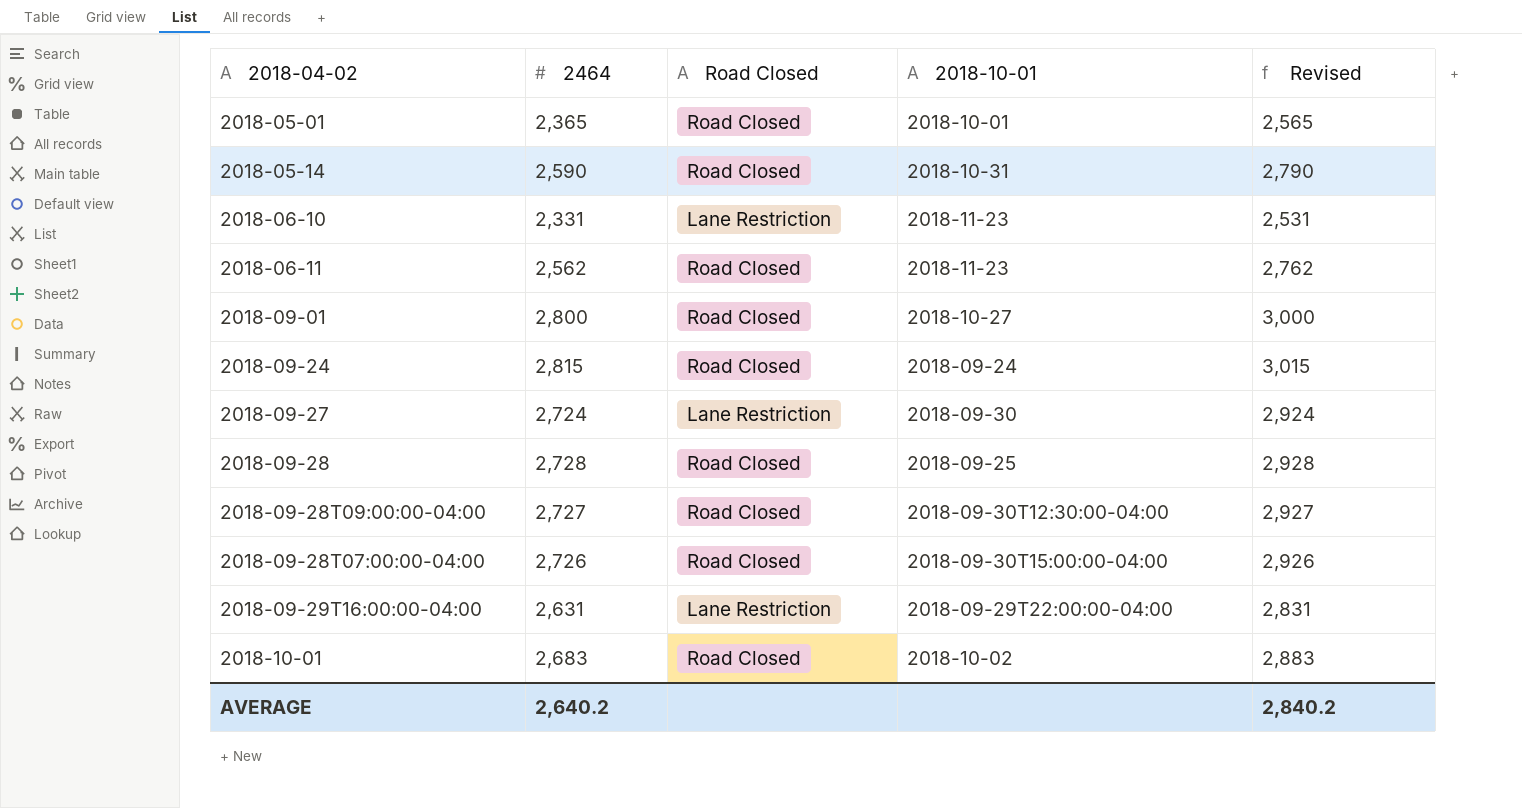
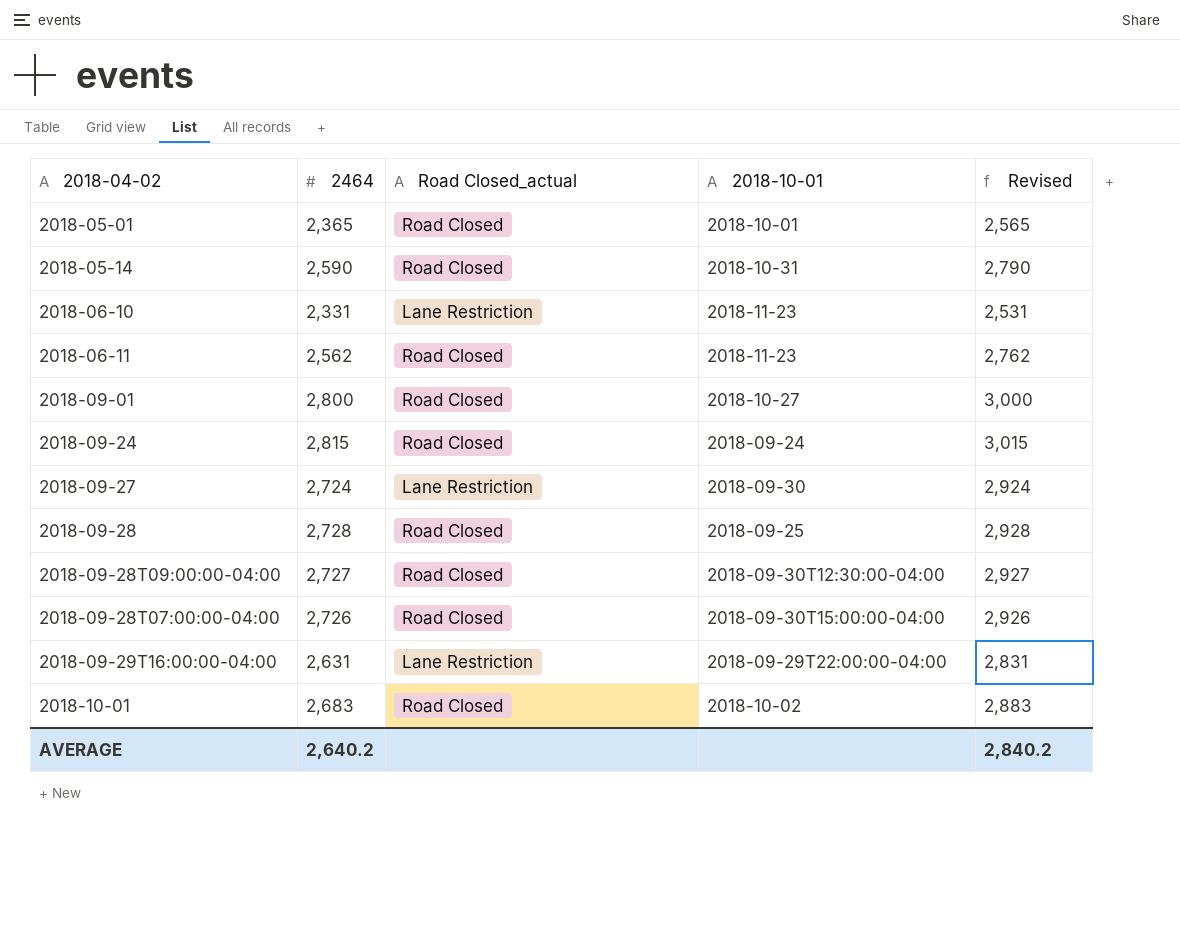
column name: Road Closed -> Road Closed_actual

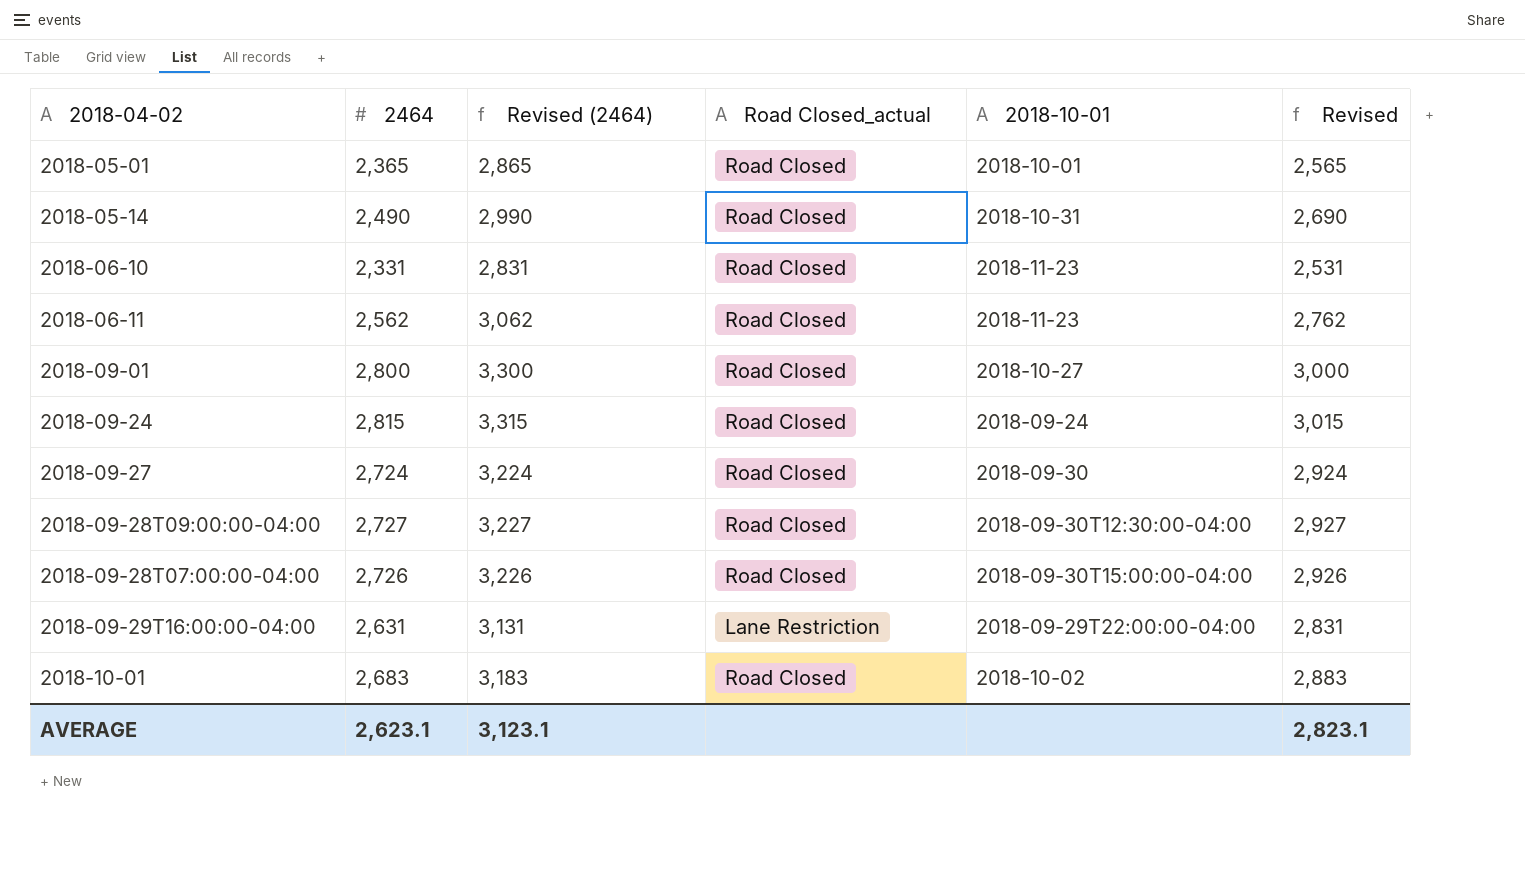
column Revised (2464) | formula: none -> [2464] + 500
row 2018-09-28: 2,728 | Road Closed | 2018-09-25 | 2,928 -> none
2018-05-14 | 2464: 2,590 -> 2,490
2018-05-14 | Revised: 2,790 -> 2,690
2018-06-10 | Road Closed_actual: Lane Restriction -> Road Closed
2018-09-27 | Road Closed_actual: Lane Restriction -> Road Closed
AVERAGE | 2464: 2,640.2 -> 2,623.1
AVERAGE | Revised: 2,840.2 -> 2,823.1

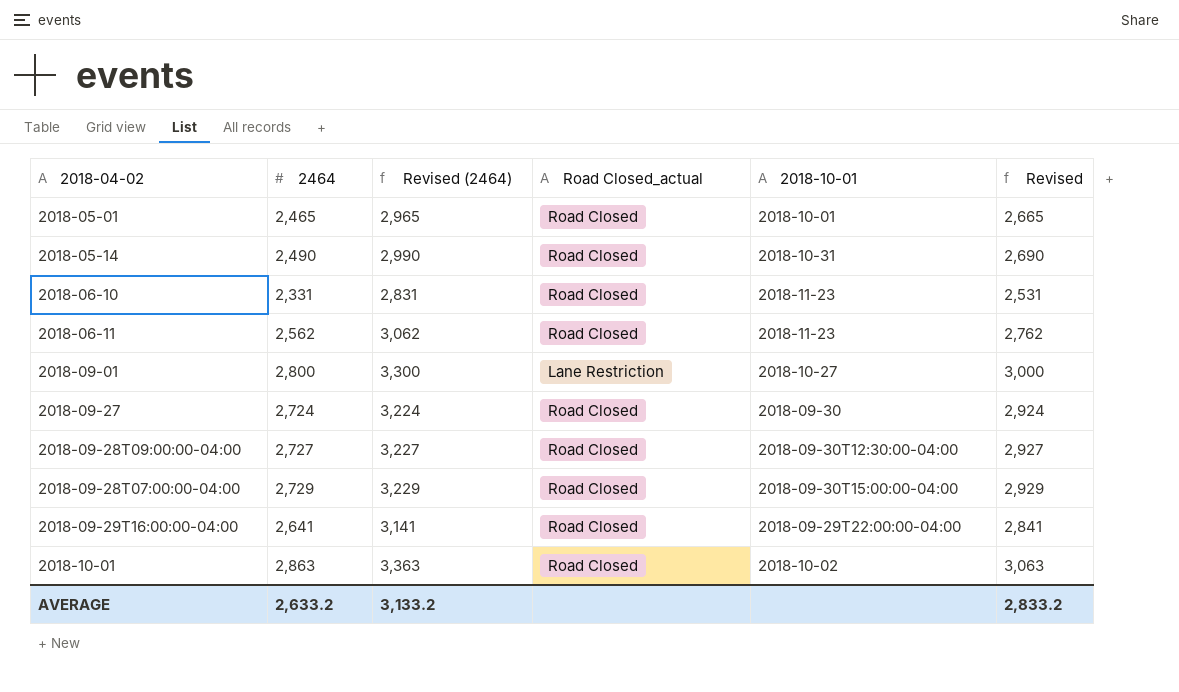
row 2018-09-24: 2,815 | 3,315 | Road Closed | 2018-09-24 | 3,015 -> none
2018-05-01 | 2464: 2,365 -> 2,465
2018-05-01 | Revised (2464): 2,865 -> 2,965
2018-05-01 | Revised: 2,565 -> 2,665
2018-09-01 | Road Closed_actual: Road Closed -> Lane Restriction
2018-09-28T07:00:00-04:00 | 2464: 2,726 -> 2,729
2018-09-28T07:00:00-04:00 | Revised (2464): 3,226 -> 3,229
2018-09-28T07:00:00-04:00 | Revised: 2,926 -> 2,929
2018-09-29T16:00:00-04:00 | 2464: 2,631 -> 2,641
2018-09-29T16:00:00-04:00 | Revised (2464): 3,131 -> 3,141
2018-09-29T16:00:00-04:00 | Road Closed_actual: Lane Restriction -> Road Closed
2018-09-29T16:00:00-04:00 | Revised: 2,831 -> 2,841
2018-10-01 | 2464: 2,683 -> 2,863
2018-10-01 | Revised (2464): 3,183 -> 3,363
2018-10-01 | Revised: 2,883 -> 3,063
AVERAGE | 2464: 2,623.1 -> 2,633.2
AVERAGE | Revised (2464): 3,123.1 -> 3,133.2
AVERAGE | Revised: 2,823.1 -> 2,833.2

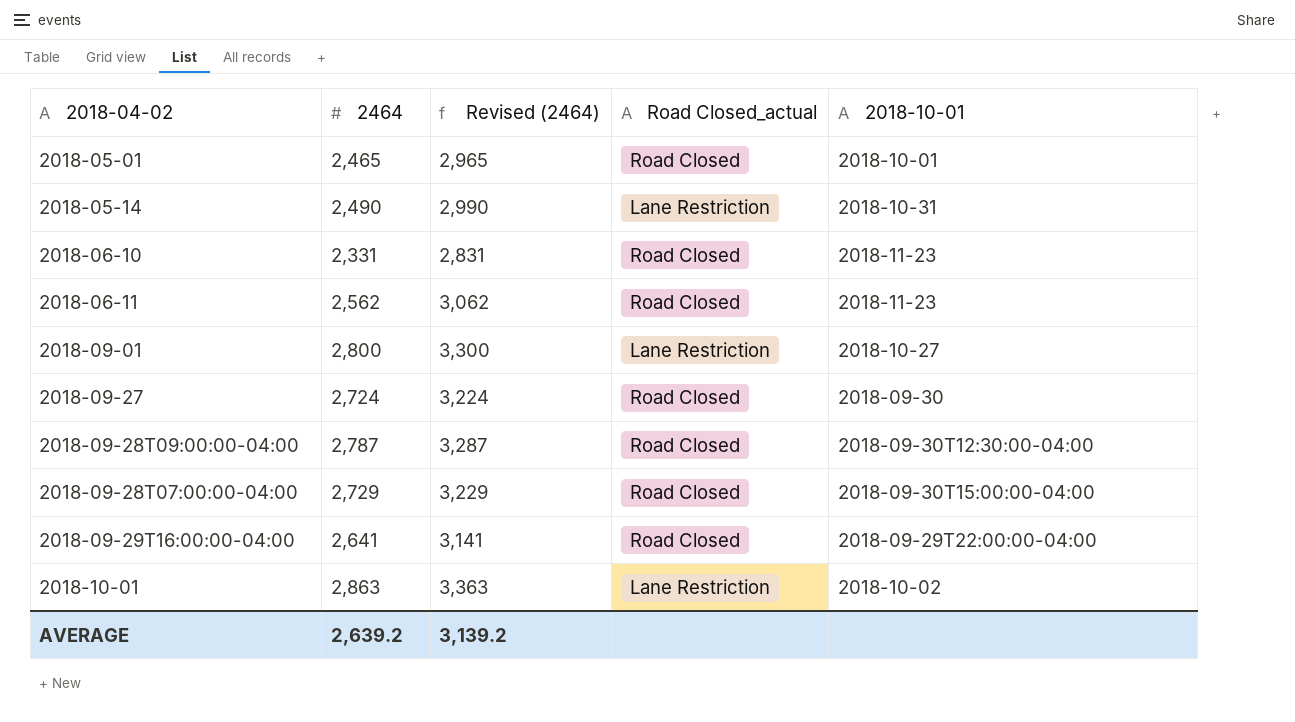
column Revised | formula: [2464] + 200 -> none
2018-05-14 | Road Closed_actual: Road Closed -> Lane Restriction
2018-09-28T09:00:00-04:00 | 2464: 2,727 -> 2,787
2018-09-28T09:00:00-04:00 | Revised (2464): 3,227 -> 3,287
2018-10-01 | Road Closed_actual: Road Closed -> Lane Restriction
AVERAGE | 2464: 2,633.2 -> 2,639.2
AVERAGE | Revised (2464): 3,133.2 -> 3,139.2

